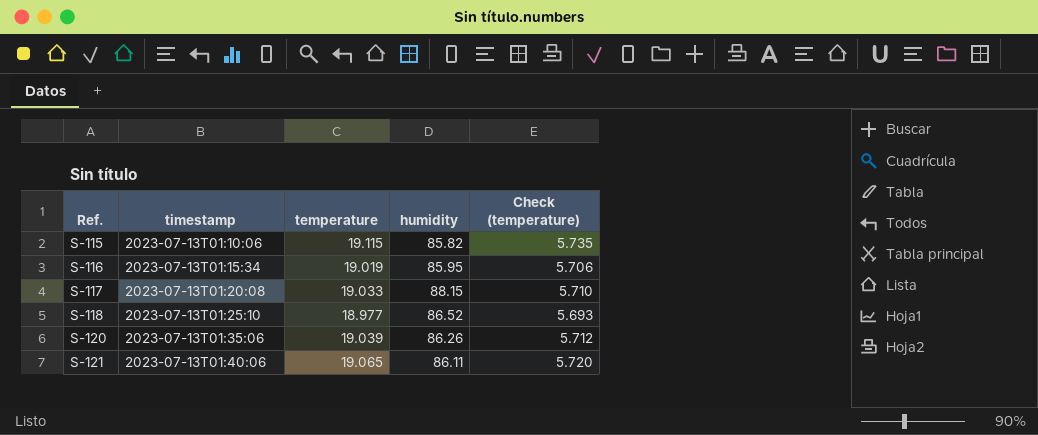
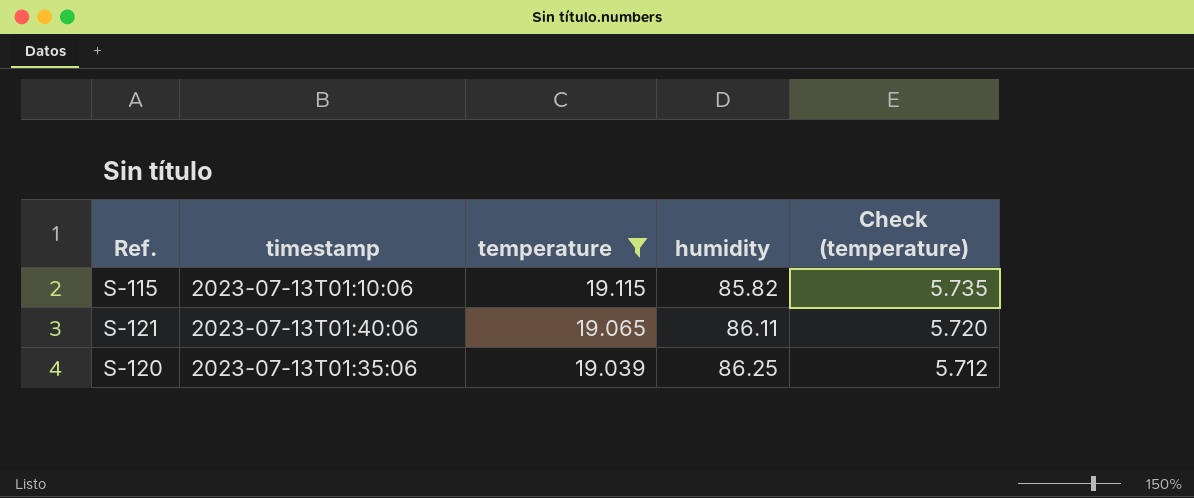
filter: none -> temperature >= 19.039
row order: Ref. ascending -> temperature descending
S-120 | humidity: 86.26 -> 86.25

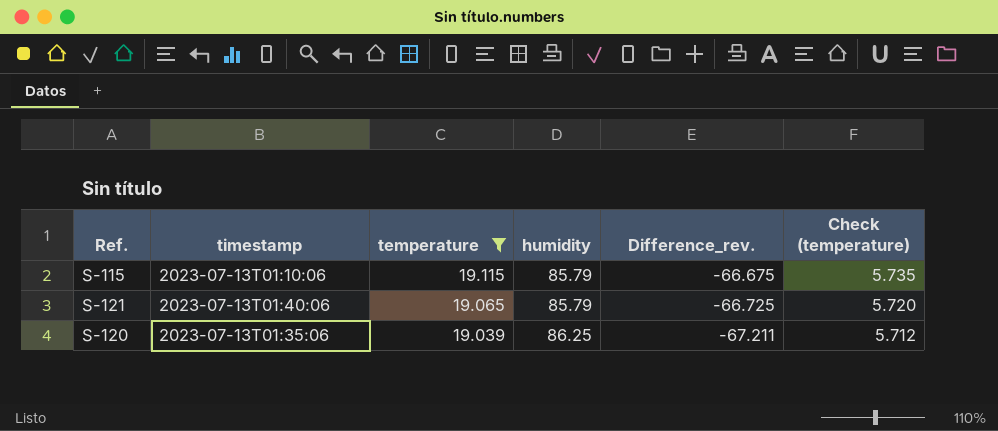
column Difference_rev. | formula: none -> [temperature] - [humidity]
S-115 | humidity: 85.82 -> 85.79
S-121 | humidity: 86.11 -> 85.79

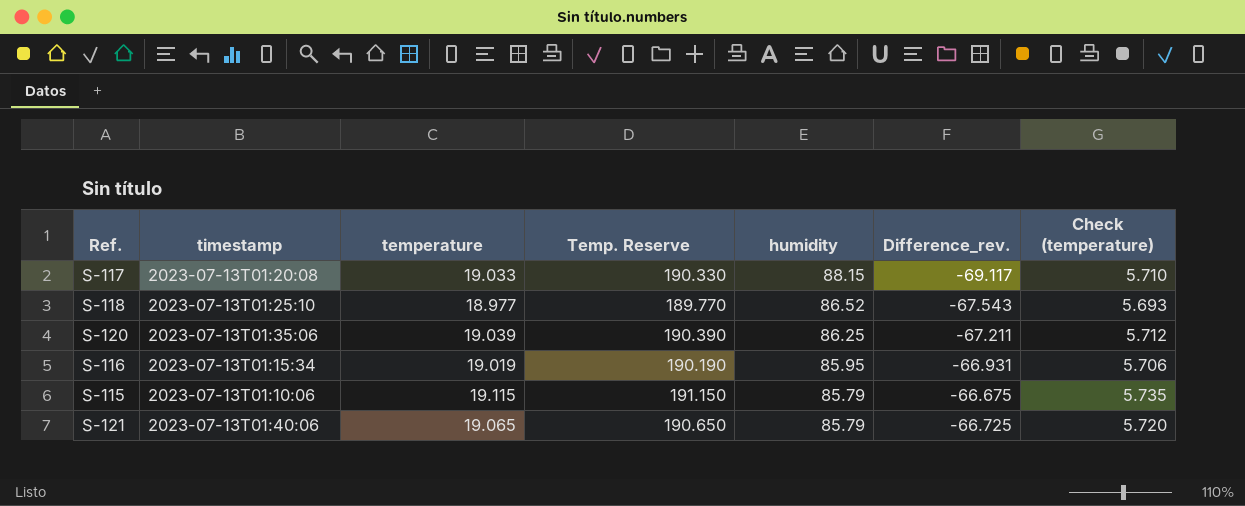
filter: temperature >= 19.039 -> none
row order: temperature descending -> humidity descending
column Temp. Reserve | formula: none -> [temperature] * 10

